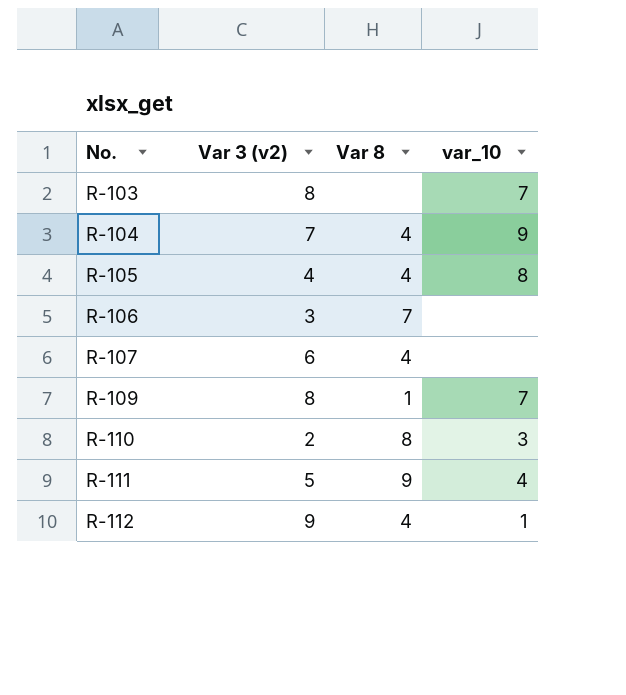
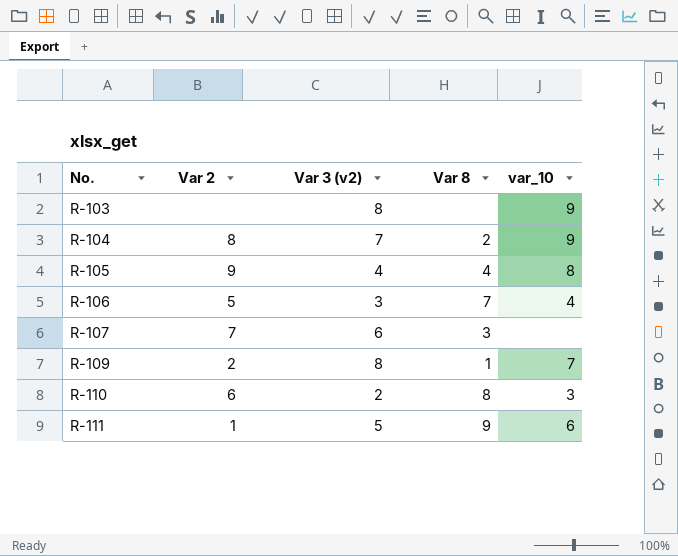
column Var 2 | position: none -> 2
row R-112: 9 | 4 | 1 -> none
R-103 | var_10: 7 -> 9
R-104 | Var 8: 4 -> 2
R-106 | var_10: none -> 4
R-107 | Var 8: 4 -> 3
R-111 | var_10: 4 -> 6

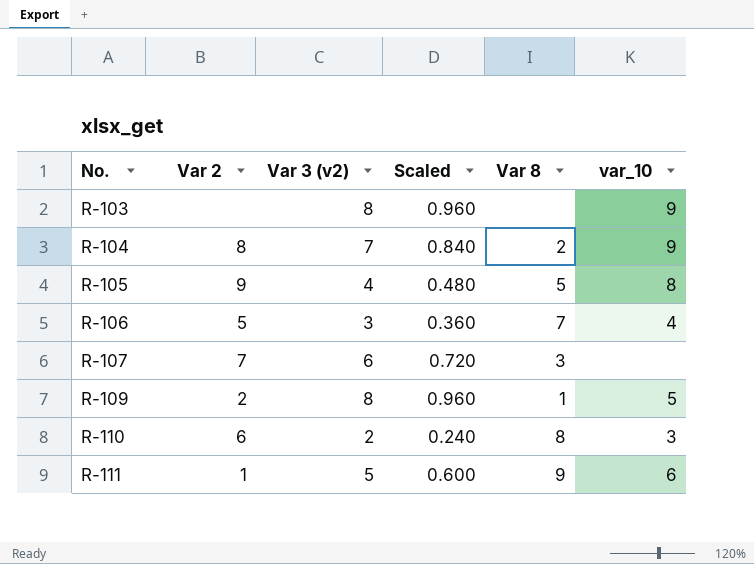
column Scaled | formula: none -> [Var 3 (v2)] * 0.12
R-105 | Var 8: 4 -> 5
R-109 | var_10: 7 -> 5

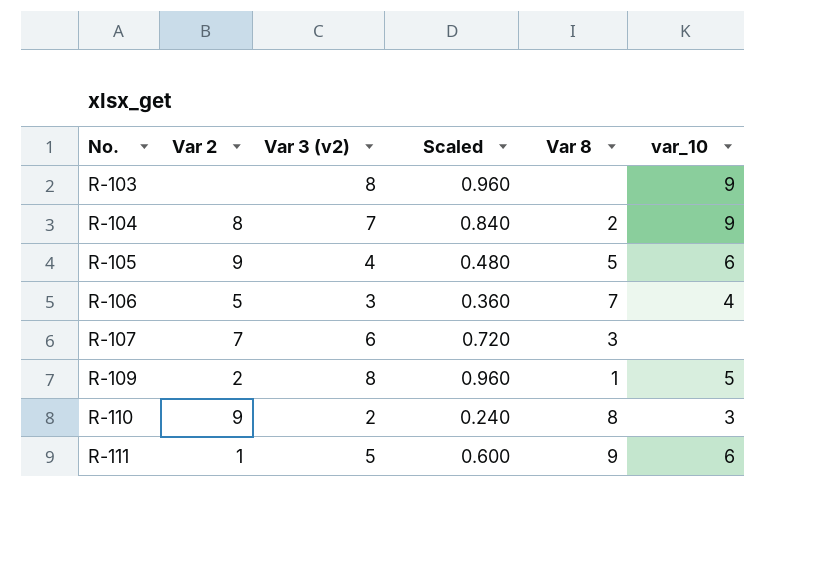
R-105 | var_10: 8 -> 6
R-110 | Var 2: 6 -> 9

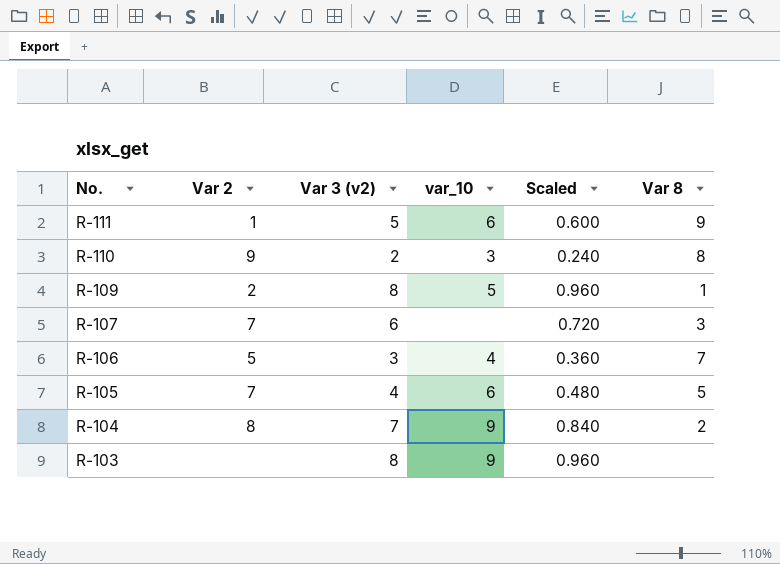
row order: No. ascending -> No. descending
column var_10 | position: 6 -> 4
R-105 | Var 2: 9 -> 7

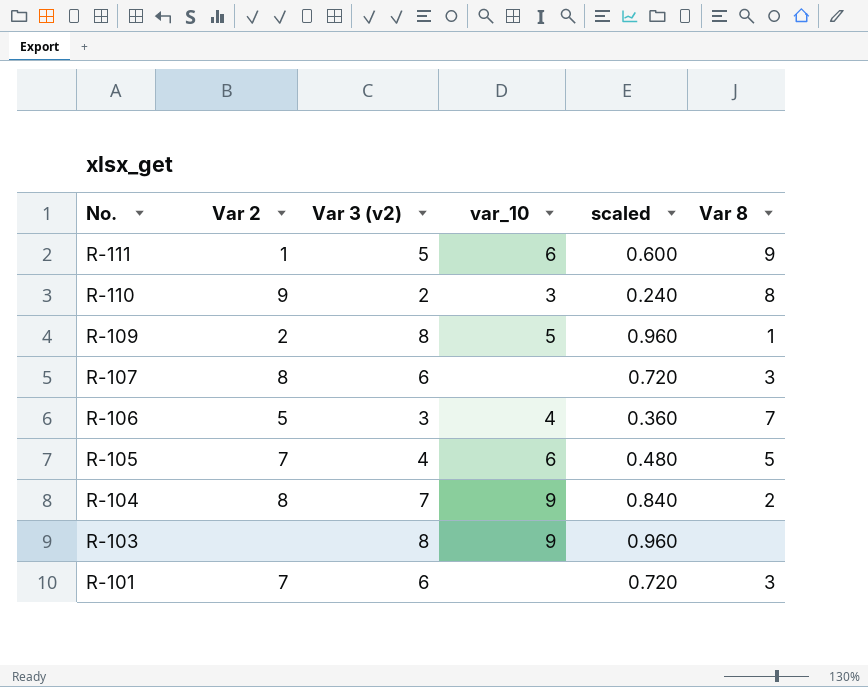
column name: Scaled -> scaled
R-107 | Var 2: 7 -> 8
row R-101: none -> 7 | 6 | none | 0.720 | 3

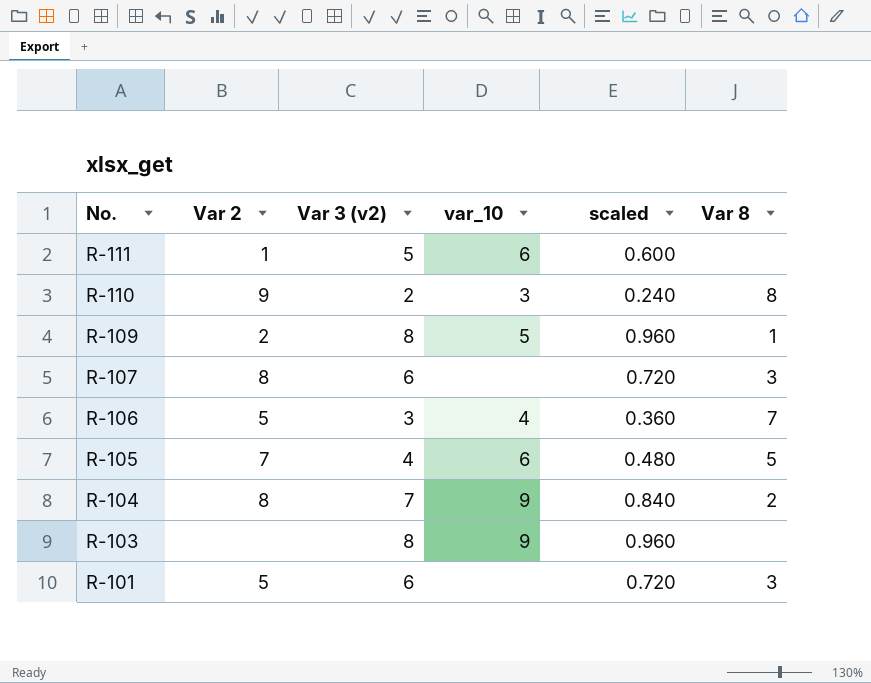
R-111 | Var 8: 9 -> none
R-101 | Var 2: 7 -> 5

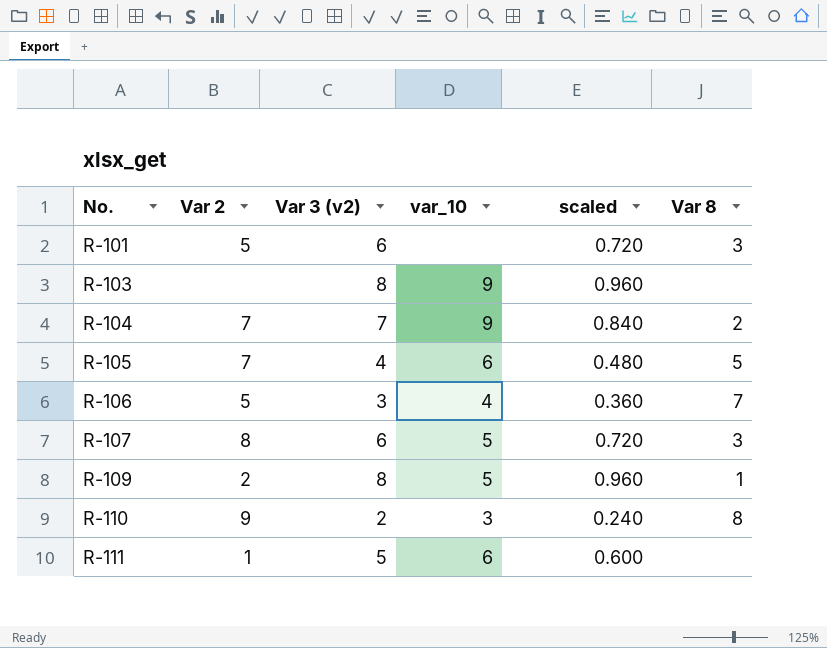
row order: No. descending -> No. ascending
R-104 | Var 2: 8 -> 7
R-107 | var_10: none -> 5

